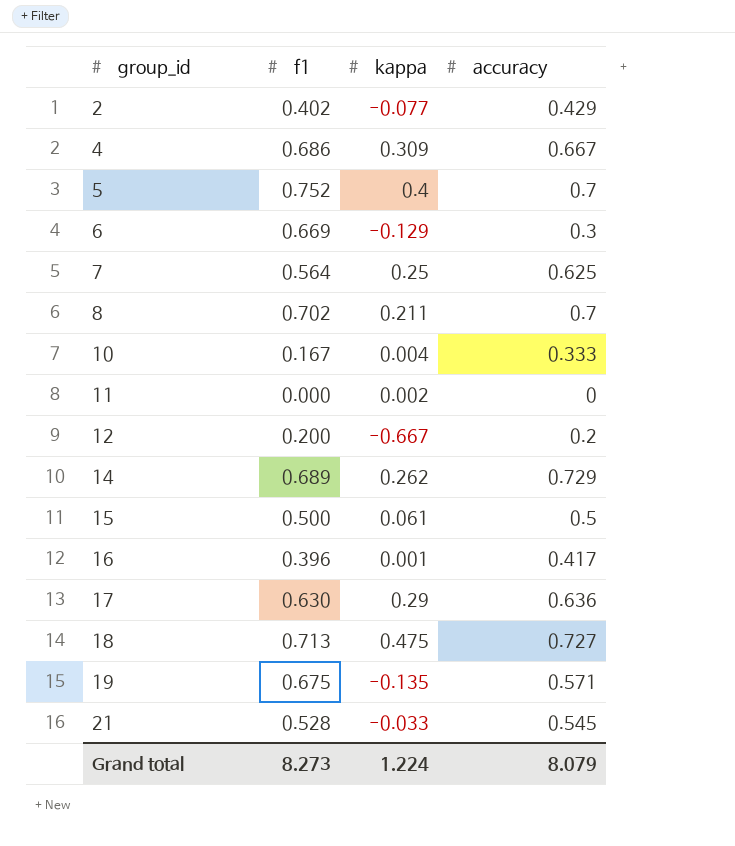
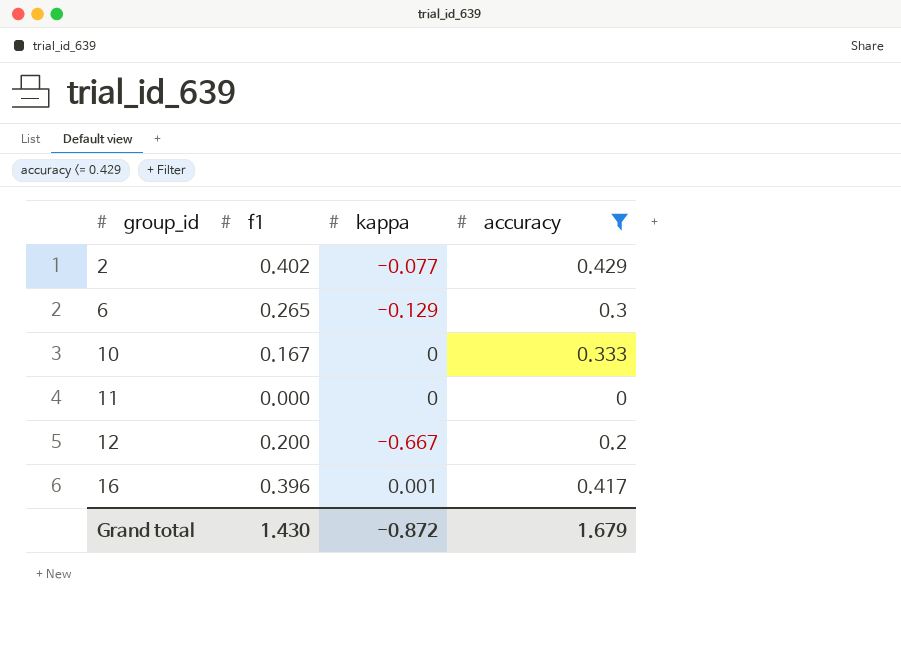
filter: none -> accuracy <= 0.429
6 | f1: 0.669 -> 0.265
10 | kappa: 0.004 -> 0
11 | kappa: 0.002 -> 0
Grand total | f1: 8.273 -> 1.430
Grand total | kappa: 1.224 -> -0.872
Grand total | accuracy: 8.079 -> 1.679

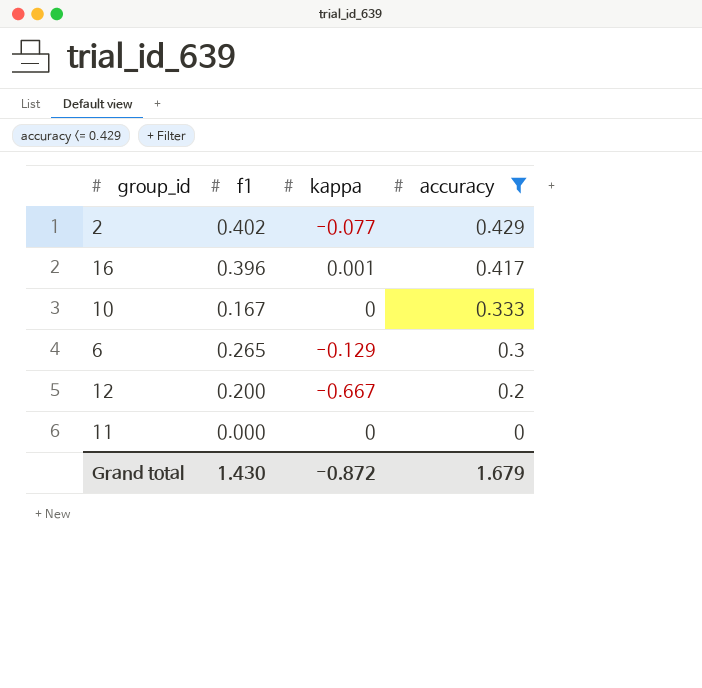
row order: group_id ascending -> accuracy descending

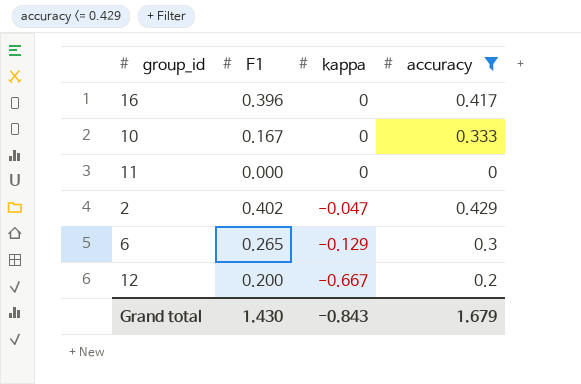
row order: accuracy descending -> kappa descending
column name: f1 -> F1
16 | kappa: 0.001 -> 0
2 | kappa: -0.077 -> -0.047
Grand total | kappa: -0.872 -> -0.843

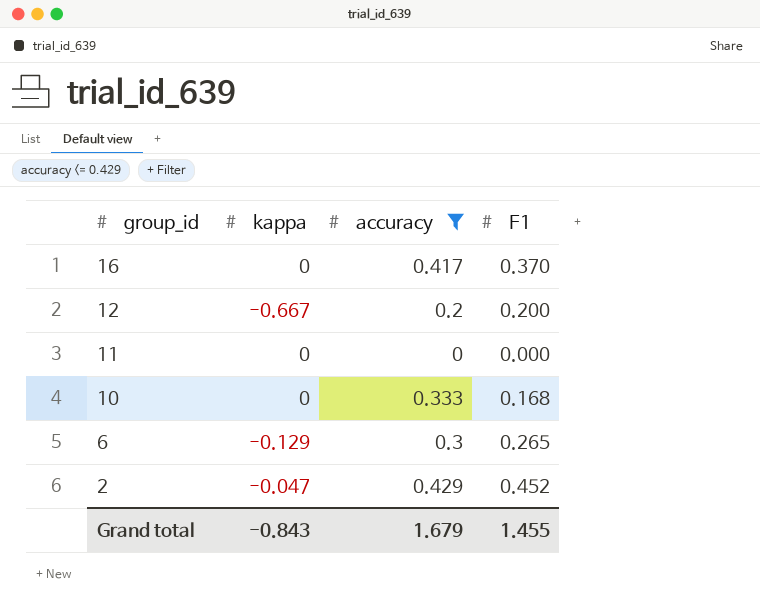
row order: kappa descending -> group_id descending
column F1 | position: 2 -> 4
16 | F1: 0.396 -> 0.370
10 | F1: 0.167 -> 0.168
2 | F1: 0.402 -> 0.452
Grand total | F1: 1.430 -> 1.455

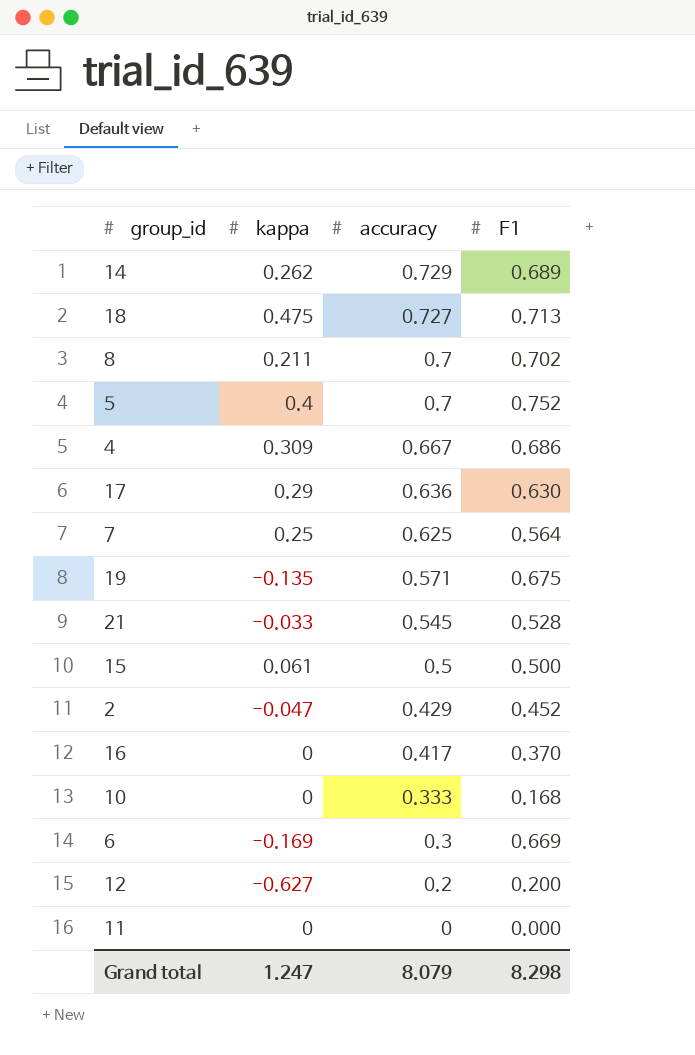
filter: accuracy <= 0.429 -> none
row order: group_id descending -> accuracy descending
6 | kappa: -0.129 -> -0.169
6 | F1: 0.265 -> 0.669
12 | kappa: -0.667 -> -0.627
Grand total | kappa: -0.843 -> 1.247
Grand total | accuracy: 1.679 -> 8.079
Grand total | F1: 1.455 -> 8.298

